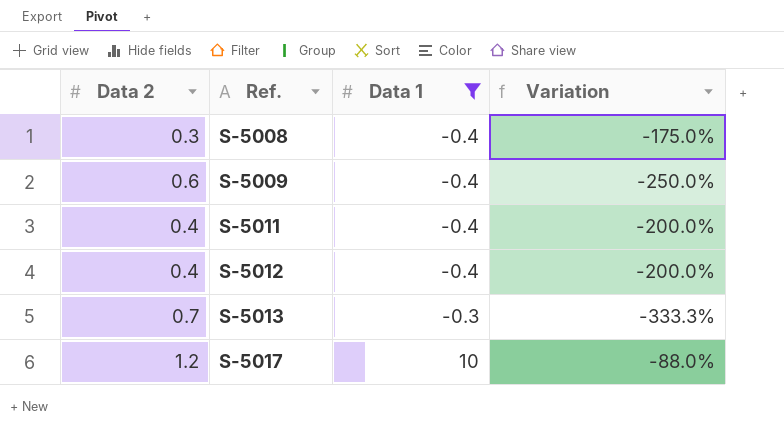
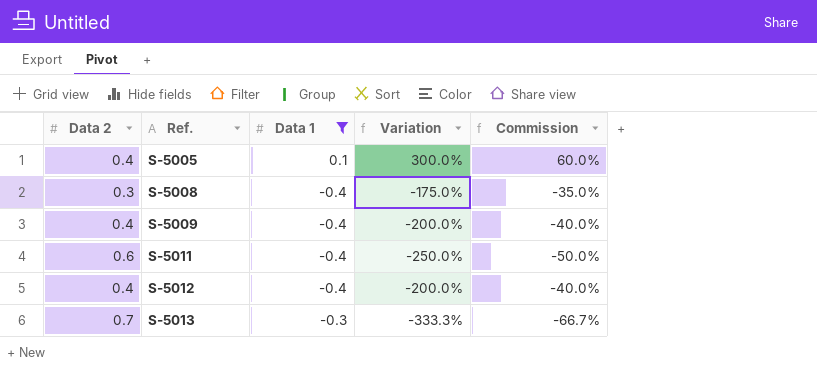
column Commission | formula: none -> [Variation] * 0.2
row S-5017: 1.2 | 10 | -88.0% -> none
row S-5005: none -> 0.4 | 0.1 | 300.0% | 60.0%
S-5009 | Data 2: 0.6 -> 0.4
S-5009 | Variation: -250.0% -> -200.0%
S-5011 | Data 2: 0.4 -> 0.6
S-5011 | Variation: -200.0% -> -250.0%

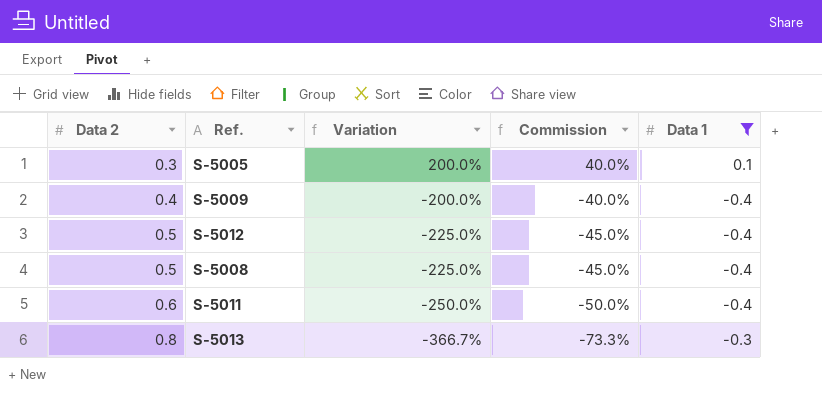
row order: Ref. ascending -> Data 2 ascending
column Data 1 | position: 3 -> 5
S-5005 | Data 2: 0.4 -> 0.3
S-5005 | Variation: 300.0% -> 200.0%
S-5005 | Commission: 60.0% -> 40.0%
S-5012 | Data 2: 0.4 -> 0.5
S-5012 | Variation: -200.0% -> -225.0%
S-5012 | Commission: -40.0% -> -45.0%
S-5008 | Data 2: 0.3 -> 0.5
S-5008 | Variation: -175.0% -> -225.0%
S-5008 | Commission: -35.0% -> -45.0%
S-5013 | Data 2: 0.7 -> 0.8
S-5013 | Variation: -333.3% -> -366.7%
S-5013 | Commission: -66.7% -> -73.3%

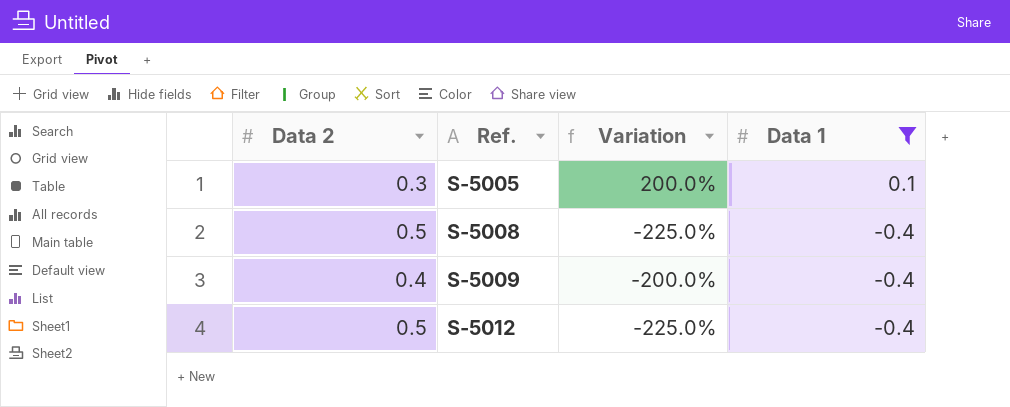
row order: Data 2 ascending -> Ref. ascending
column Commission | formula: [Variation] * 0.2 -> none
row S-5011: 0.6 | -250.0% | -50.0% | -0.4 -> none
row S-5013: 0.8 | -366.7% | -73.3% | -0.3 -> none

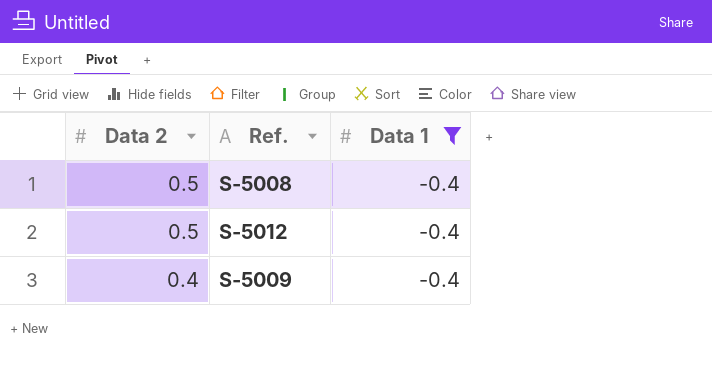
row order: Ref. ascending -> Data 2 descending
column Variation | formula: ([Data 2] - [Data 1]) / [Data 1] -> none
row S-5005: 0.3 | 200.0% | 0.1 -> none

